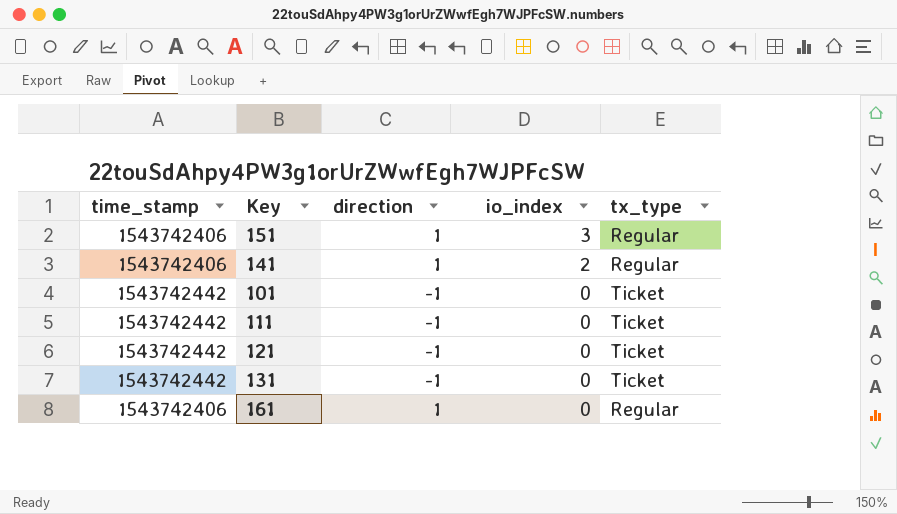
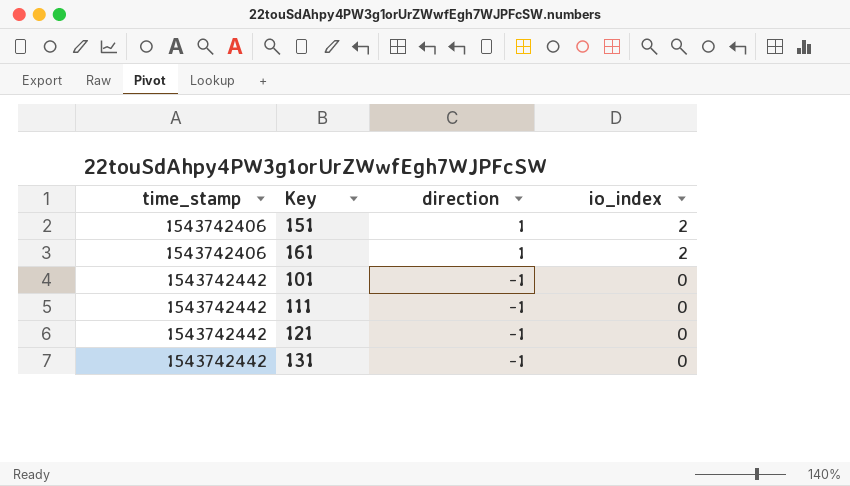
row order: io_index descending -> time_stamp ascending
column tx_type | position: 5 -> none
row 141: 1543742406 | 1 | 2 | Regular -> none
151 | io_index: 3 -> 2
161 | io_index: 0 -> 2

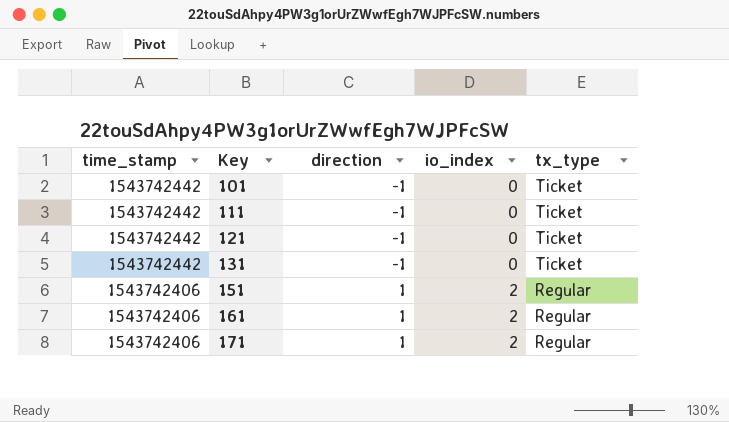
row order: time_stamp ascending -> time_stamp descending
column tx_type | position: none -> 5
row 171: none -> 1543742406 | 1 | 2 | Regular

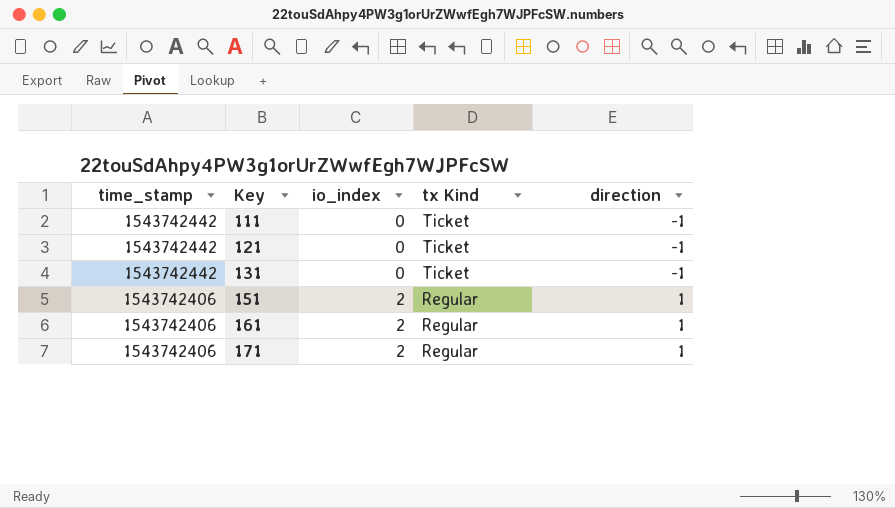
column name: tx_type -> tx Kind
column direction | position: 3 -> 5
row 101: 1543742442 | -1 | 0 | Ticket -> none

